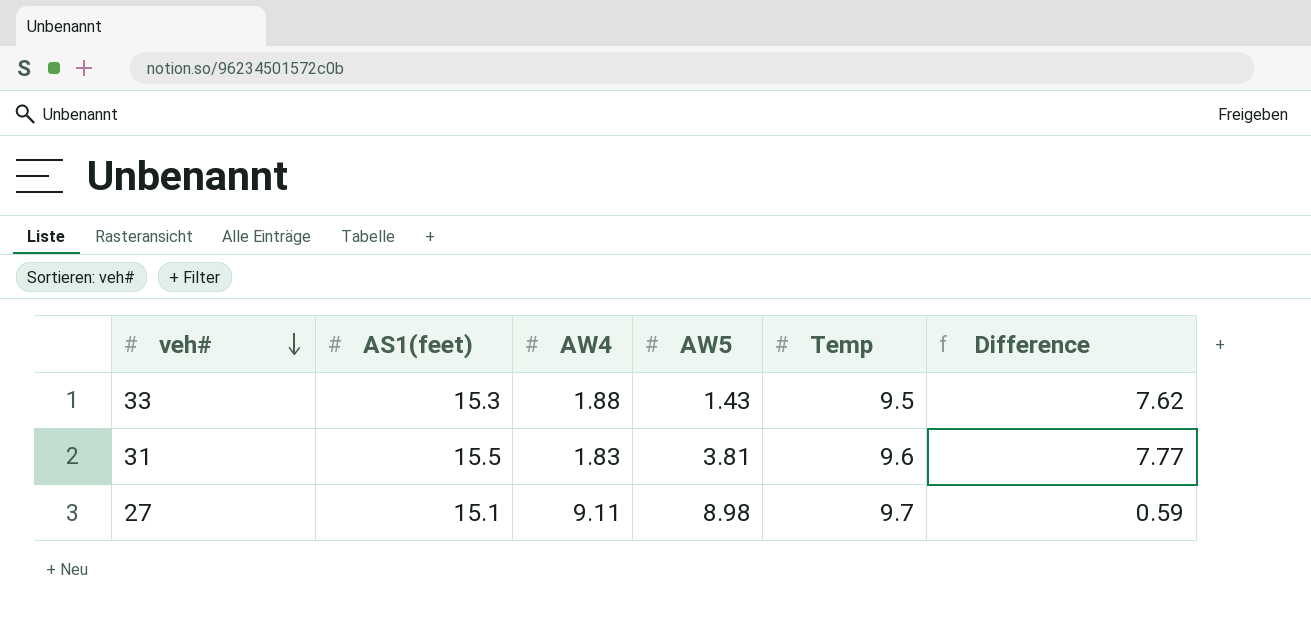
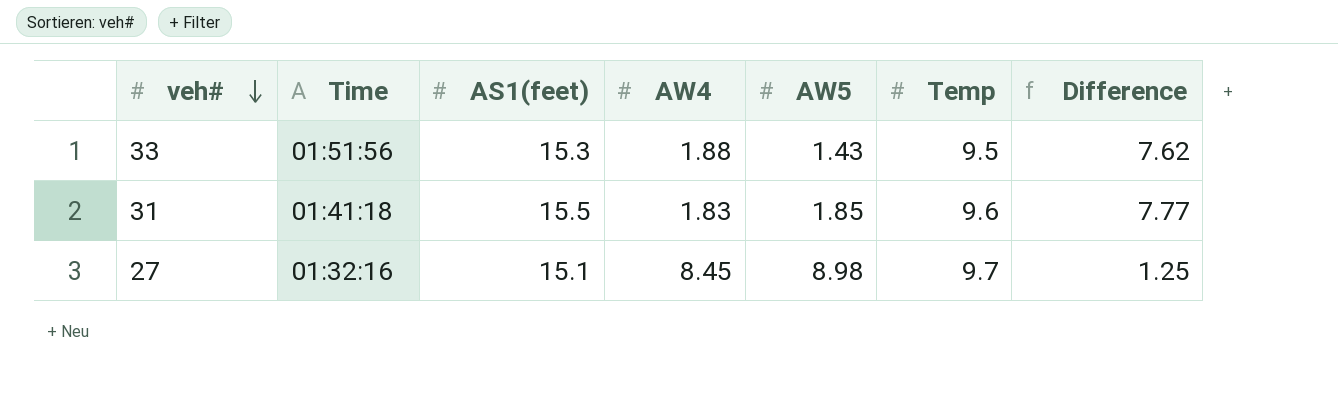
column Time | position: none -> 2
31 | AW5: 3.81 -> 1.85
27 | AW4: 9.11 -> 8.45
27 | Difference: 0.59 -> 1.25

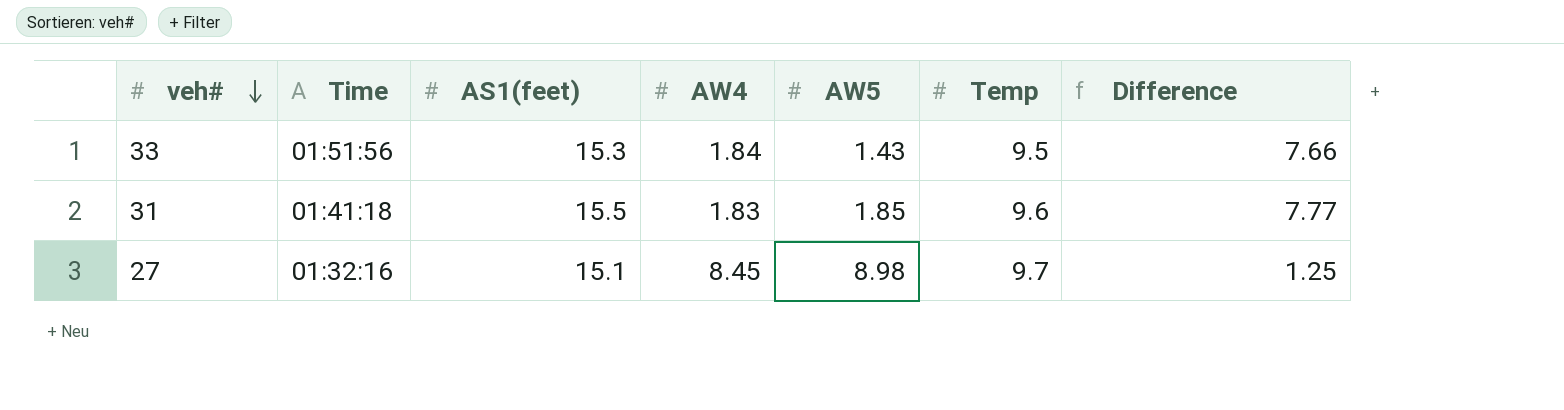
33 | AW4: 1.88 -> 1.84
33 | Difference: 7.62 -> 7.66

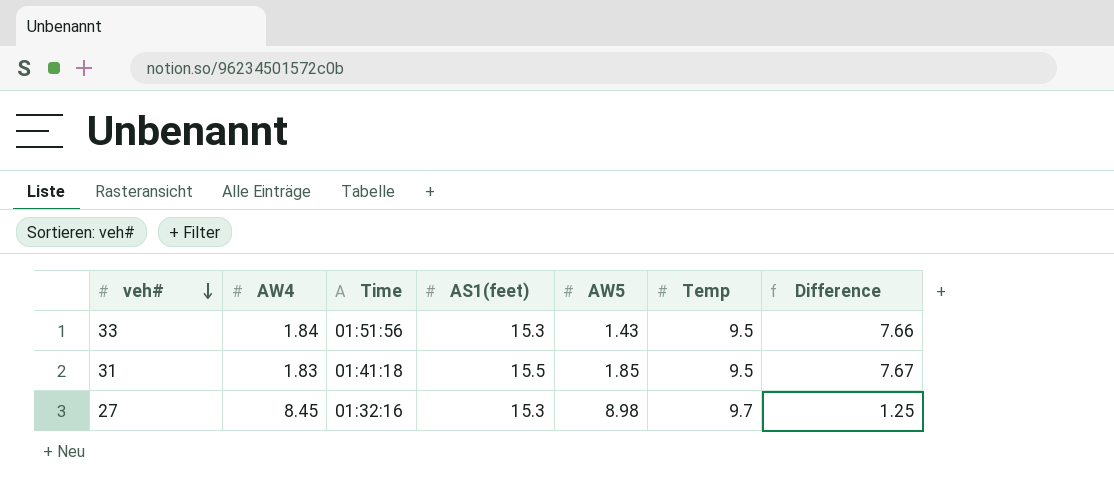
column AW4 | position: 4 -> 2
31 | Temp: 9.6 -> 9.5
31 | Difference: 7.77 -> 7.67
27 | AS1(feet): 15.1 -> 15.3

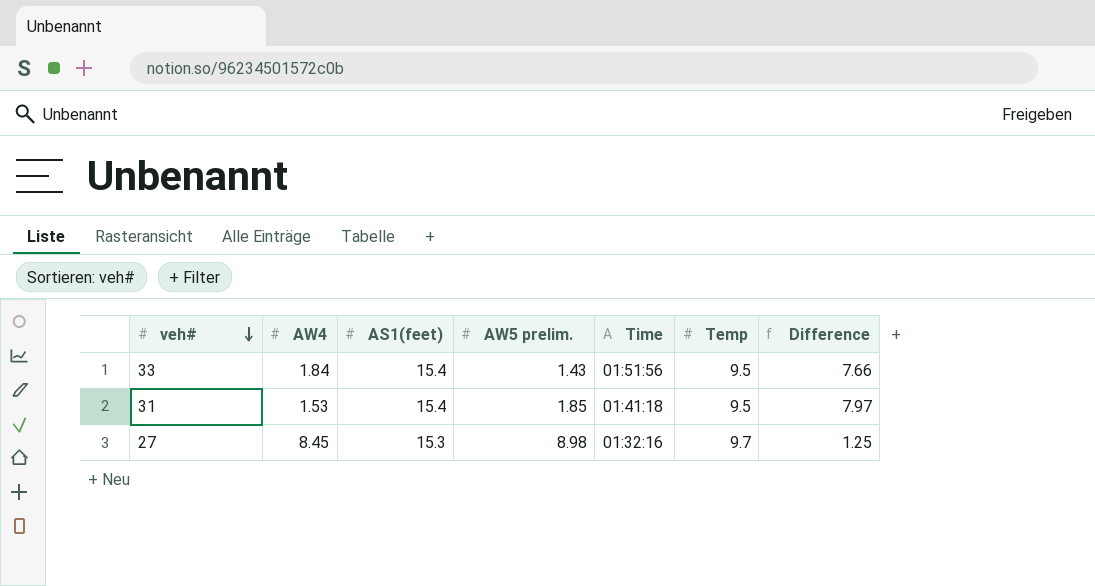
column name: AW5 -> AW5 prelim.
column Time | position: 3 -> 5
33 | AS1(feet): 15.3 -> 15.4
31 | AW4: 1.83 -> 1.53
31 | AS1(feet): 15.5 -> 15.4
31 | Difference: 7.67 -> 7.97

